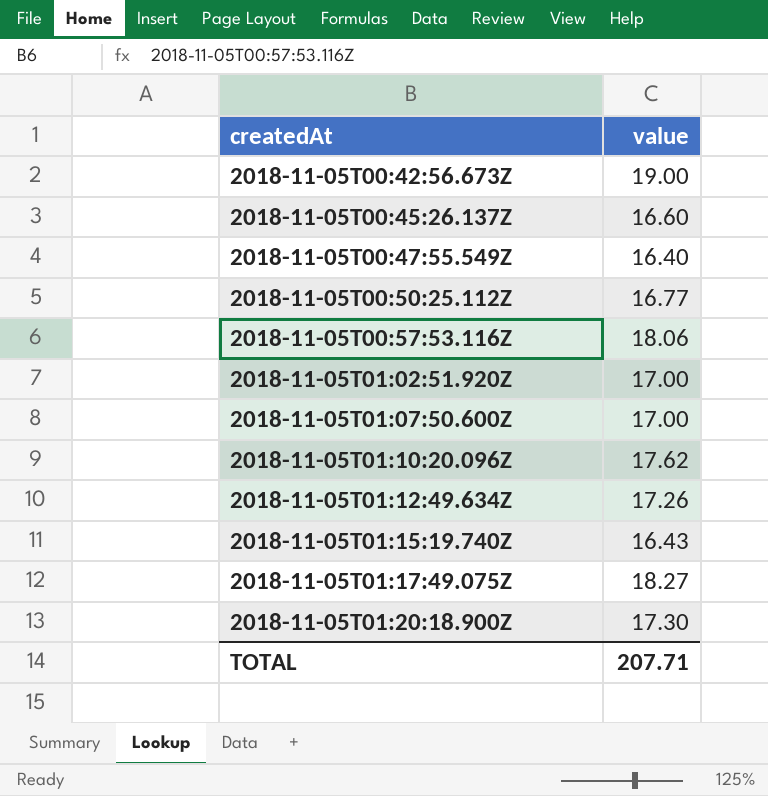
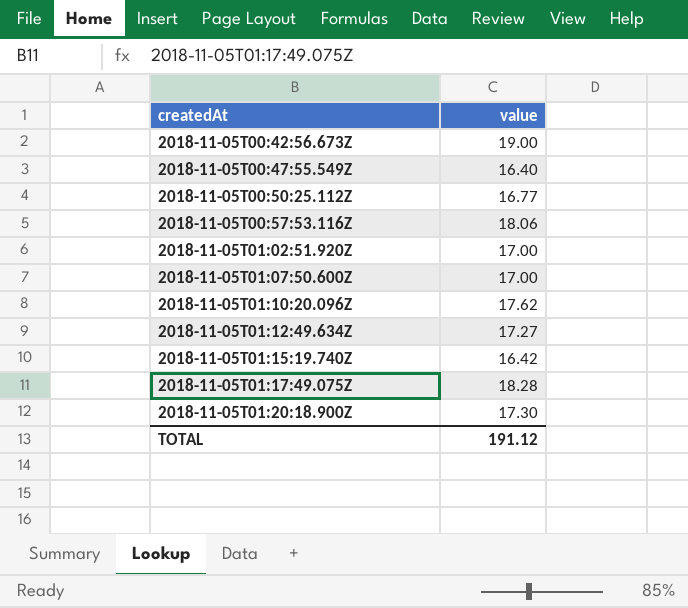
row 2018-11-05T00:45:26.137Z: 16.60 -> none
2018-11-05T01:12:49.634Z | value: 17.26 -> 17.27
2018-11-05T01:15:19.740Z | value: 16.43 -> 16.42
2018-11-05T01:17:49.075Z | value: 18.27 -> 18.28
TOTAL | value: 207.71 -> 191.12

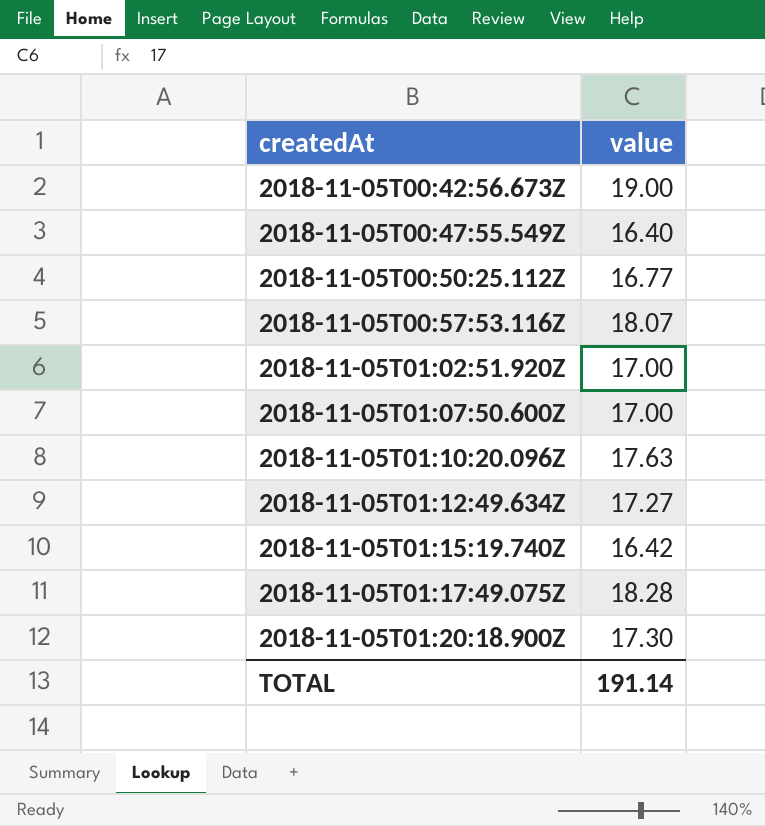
2018-11-05T00:57:53.116Z | value: 18.06 -> 18.07
2018-11-05T01:10:20.096Z | value: 17.62 -> 17.63
TOTAL | value: 191.12 -> 191.14

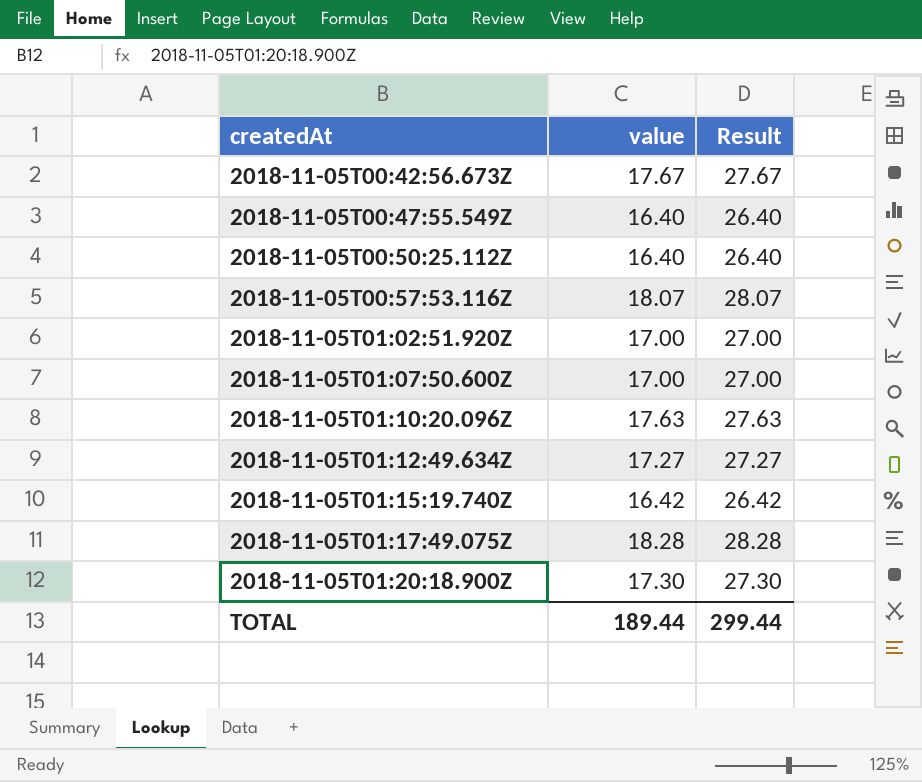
column Result | formula: none -> [value] + 10
2018-11-05T00:42:56.673Z | value: 19.00 -> 17.67
2018-11-05T00:50:25.112Z | value: 16.77 -> 16.40
TOTAL | value: 191.14 -> 189.44

